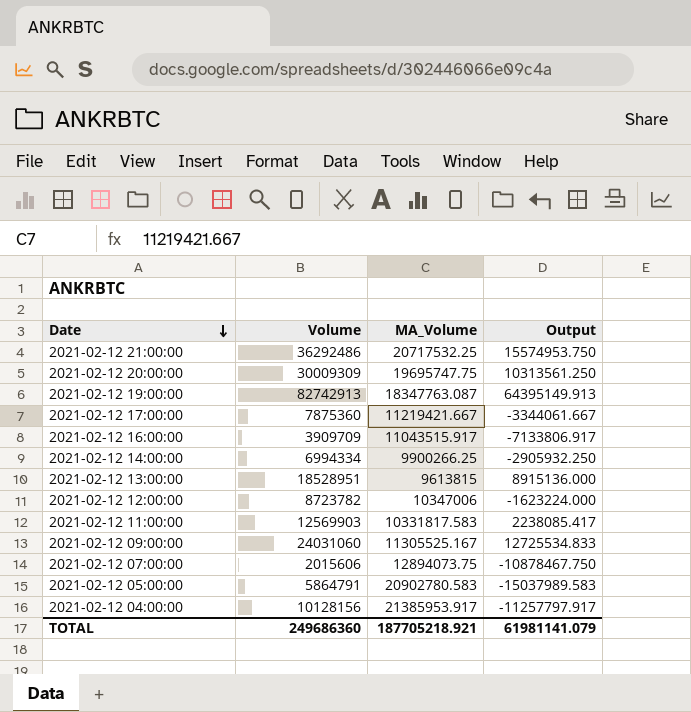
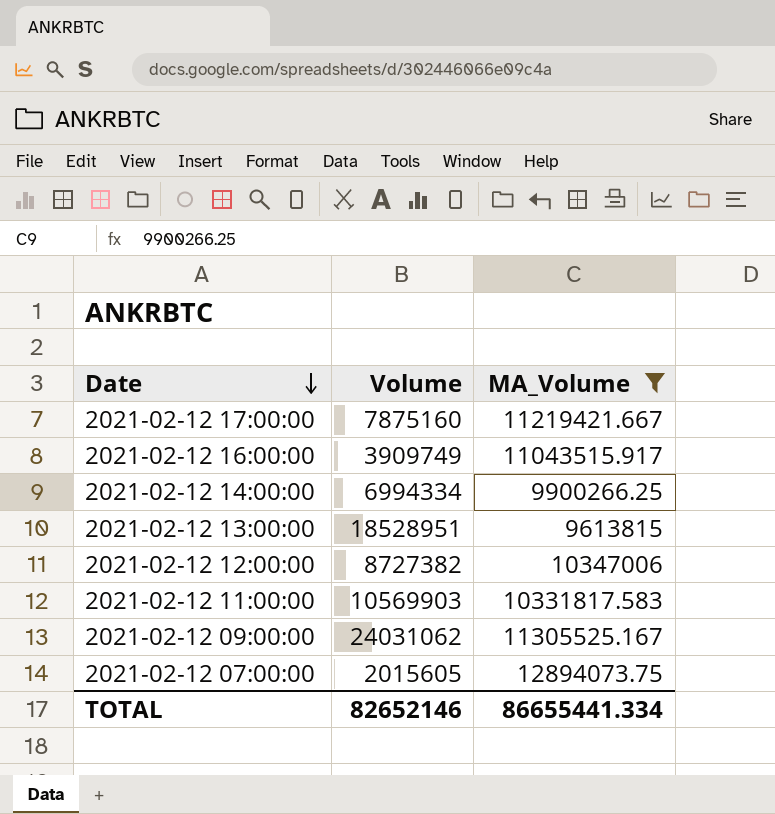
filter: none -> MA_Volume <= 12894073.75
column Output | formula: [Volume] - [MA_Volume] -> none
2021-02-12 17:00:00 | Volume: 7875360 -> 7875160
2021-02-12 16:00:00 | Volume: 3909709 -> 3909749
2021-02-12 12:00:00 | Volume: 8723782 -> 8727382
2021-02-12 11:00:00 | Volume: 12569903 -> 10569903
2021-02-12 09:00:00 | Volume: 24031060 -> 24031062
2021-02-12 07:00:00 | Volume: 2015606 -> 2015605
TOTAL | Volume: 249686360 -> 82652146
TOTAL | MA_Volume: 187705218.921 -> 86655441.334

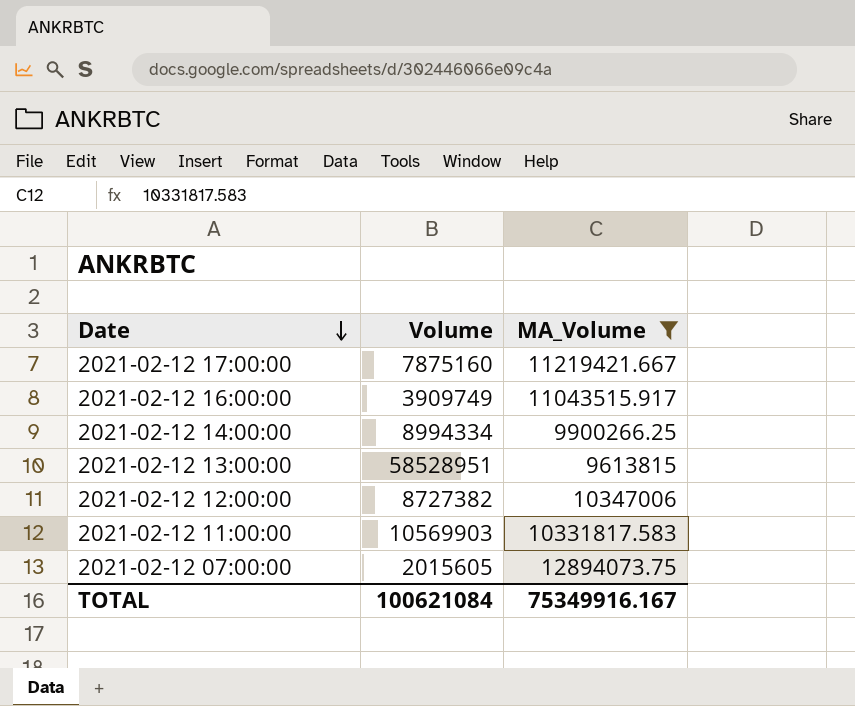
row 2021-02-12 09:00:00: 24031062 | 11305525.167 -> none
2021-02-12 14:00:00 | Volume: 6994334 -> 8994334
2021-02-12 13:00:00 | Volume: 18528951 -> 58528951
TOTAL | Volume: 82652146 -> 100621084
TOTAL | MA_Volume: 86655441.334 -> 75349916.167

